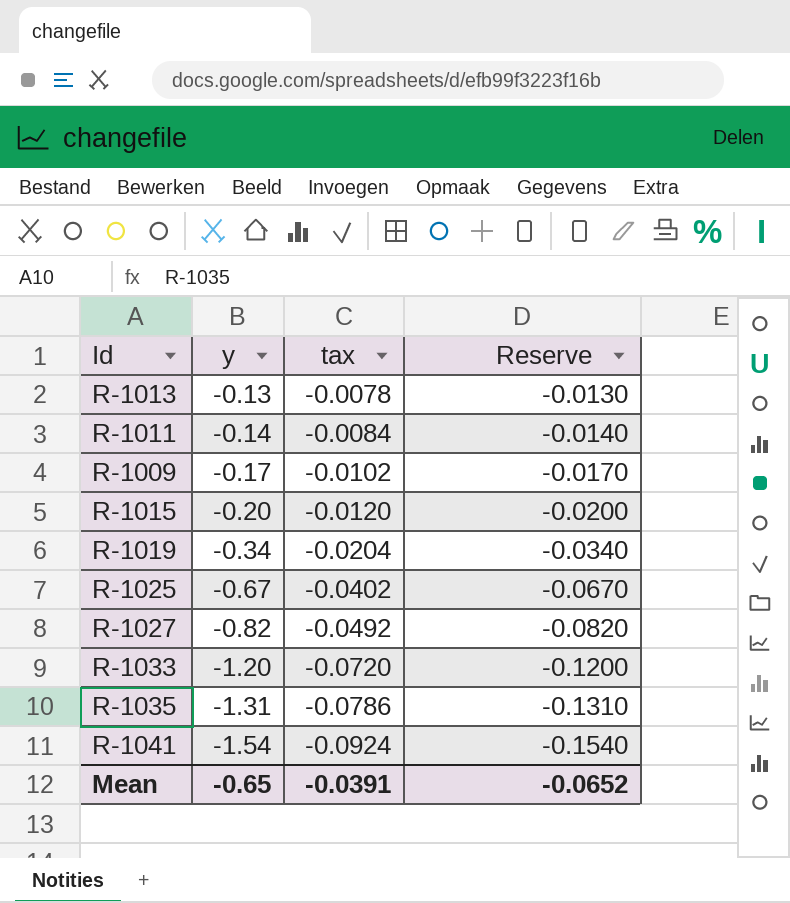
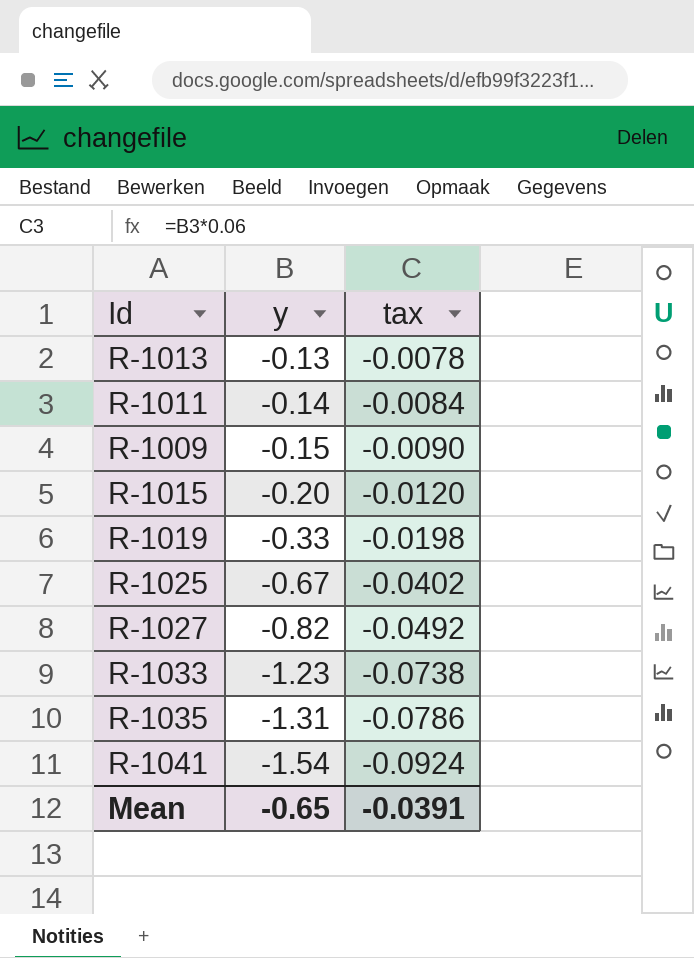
column Reserve | formula: [y] * 0.1 -> none
R-1009 | y: -0.17 -> -0.15
R-1009 | tax: -0.0102 -> -0.0090
R-1019 | y: -0.34 -> -0.33
R-1019 | tax: -0.0204 -> -0.0198
R-1033 | y: -1.20 -> -1.23
R-1033 | tax: -0.0720 -> -0.0738

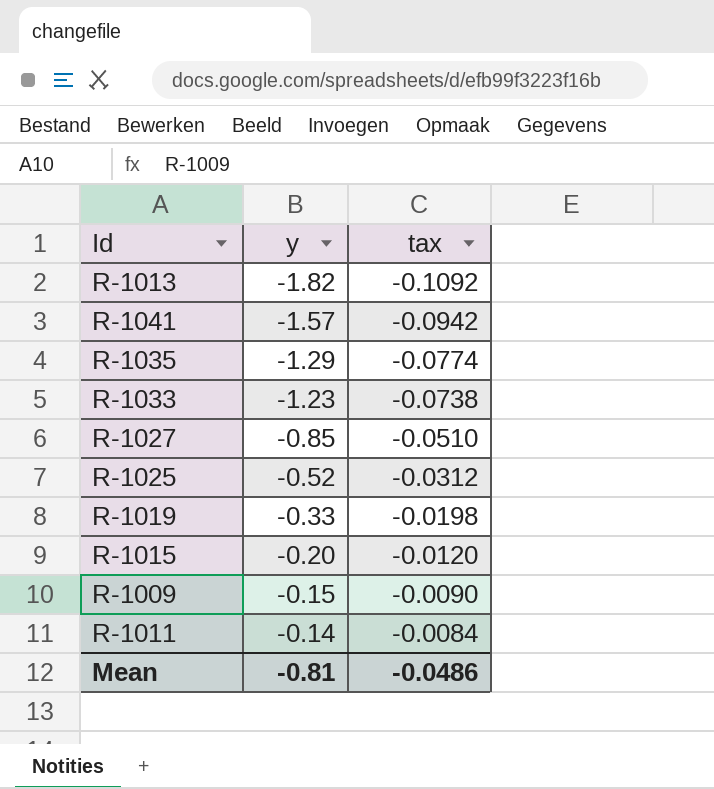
row order: y descending -> y ascending
R-1013 | y: -0.13 -> -1.82
R-1013 | tax: -0.0078 -> -0.1092
R-1041 | y: -1.54 -> -1.57
R-1041 | tax: -0.0924 -> -0.0942
R-1035 | y: -1.31 -> -1.29
R-1035 | tax: -0.0786 -> -0.0774
R-1027 | y: -0.82 -> -0.85
R-1027 | tax: -0.0492 -> -0.0510
R-1025 | y: -0.67 -> -0.52
R-1025 | tax: -0.0402 -> -0.0312
Mean | y: -0.65 -> -0.81
Mean | tax: -0.0391 -> -0.0486

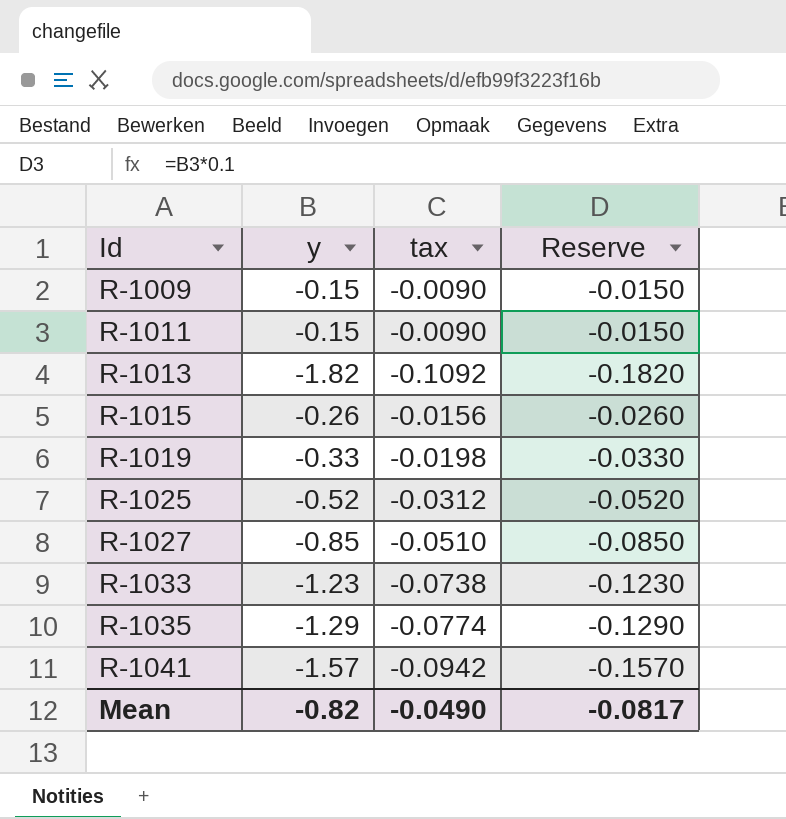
row order: y ascending -> Id ascending
column Reserve | formula: none -> [y] * 0.1
R-1011 | y: -0.14 -> -0.15
R-1011 | tax: -0.0084 -> -0.0090
R-1015 | y: -0.20 -> -0.26
R-1015 | tax: -0.0120 -> -0.0156
Mean | y: -0.81 -> -0.82
Mean | tax: -0.0486 -> -0.0490

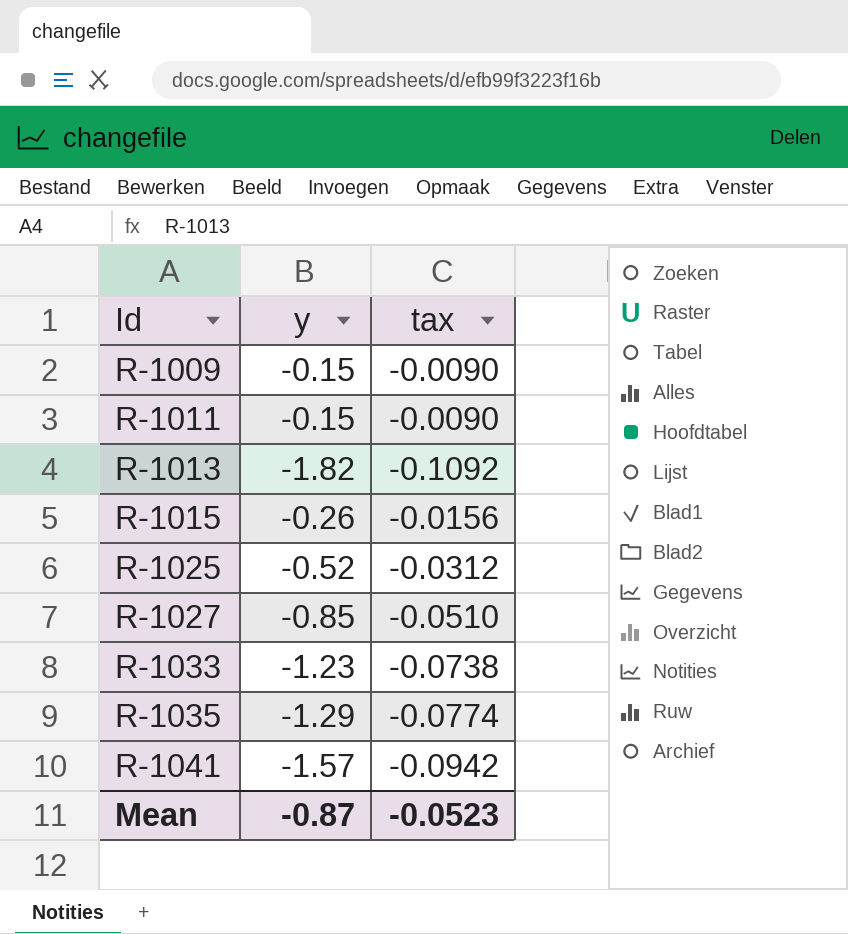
column Reserve | formula: [y] * 0.1 -> none
row R-1019: -0.33 | -0.0198 | -0.0330 -> none
Mean | y: -0.82 -> -0.87
Mean | tax: -0.0490 -> -0.0523

